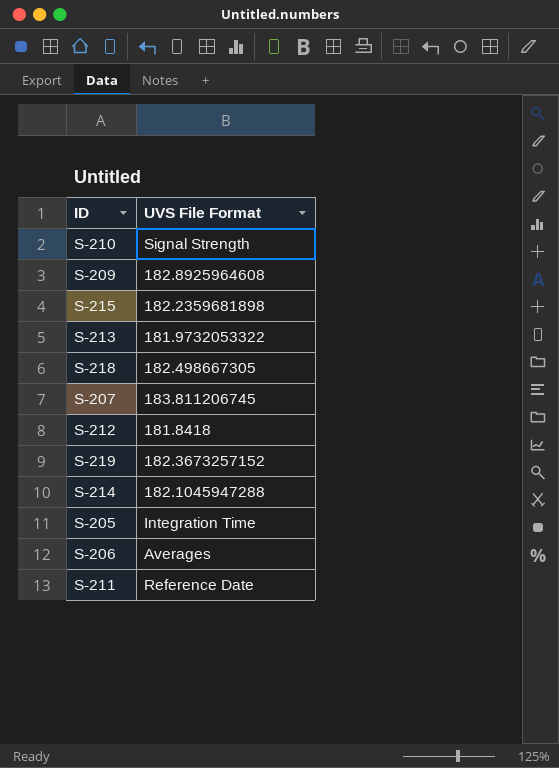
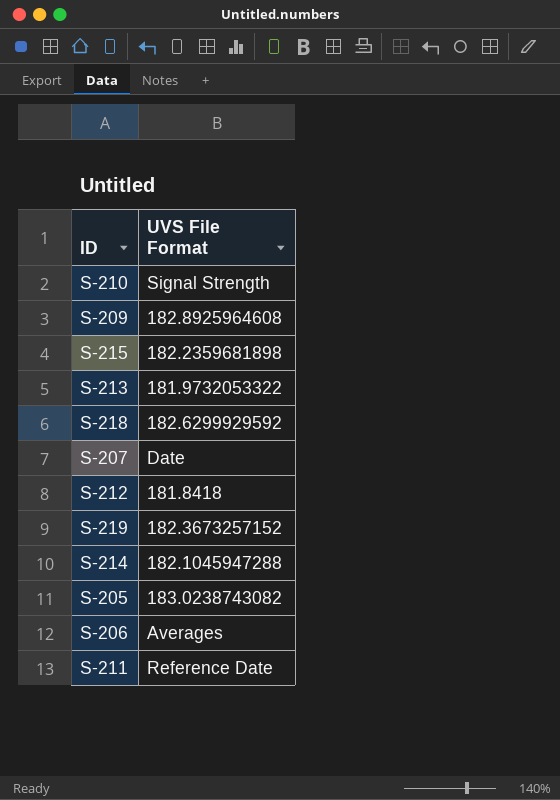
S-218 | UVS File Format: 182.498667305 -> 182.6299929592
S-207 | UVS File Format: 183.811206745 -> Date
S-205 | UVS File Format: Integration Time -> 183.0238743082

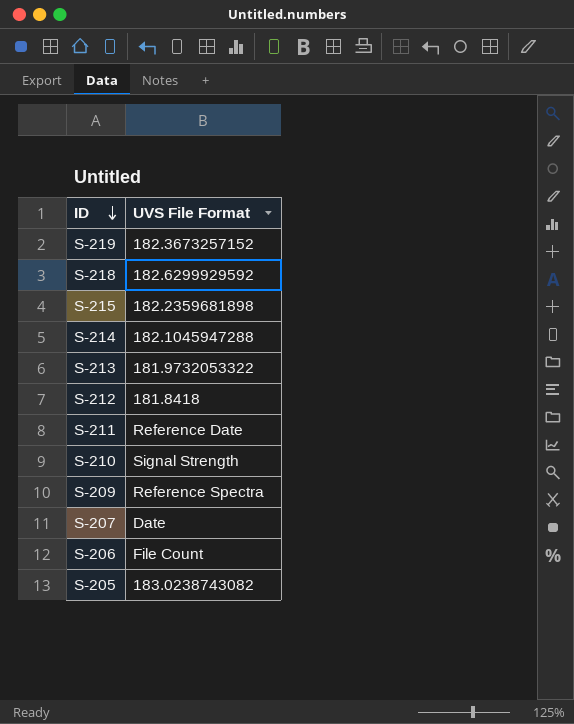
row order: none -> ID descending
S-209 | UVS File Format: 182.8925964608 -> Reference Spectra
S-206 | UVS File Format: Averages -> File Count

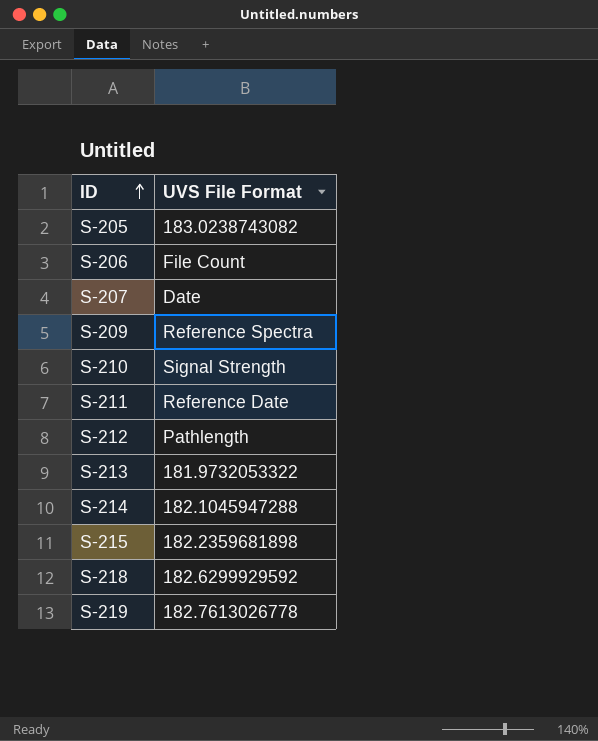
row order: ID descending -> ID ascending
S-212 | UVS File Format: 181.8418 -> Pathlength
S-219 | UVS File Format: 182.3673257152 -> 182.7613026778

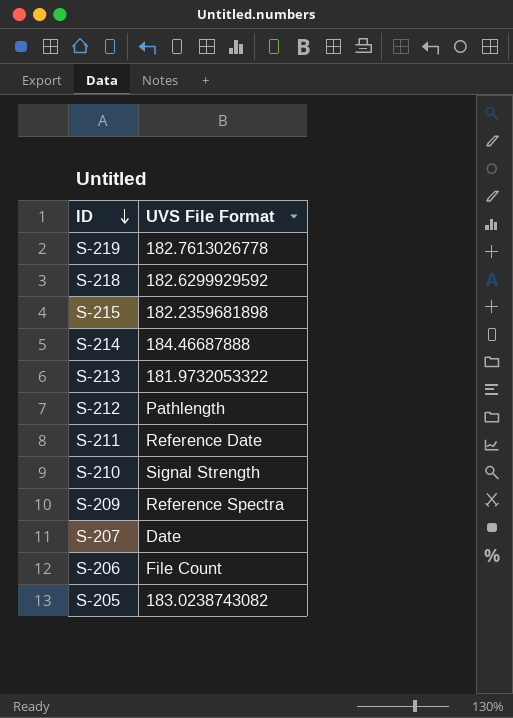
row order: ID ascending -> ID descending
S-214 | UVS File Format: 182.1045947288 -> 184.46687888

